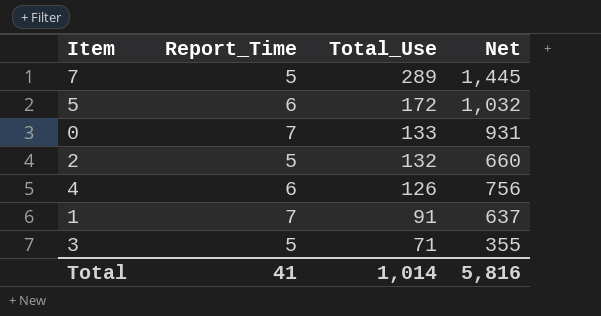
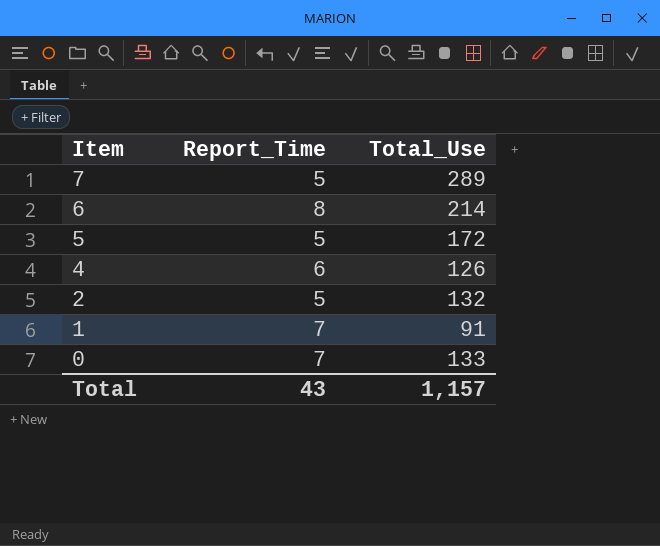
row order: Total_Use descending -> Item descending
column Net | formula: [Report_Time] * [Total_Use] -> none
row 3: 5 | 71 | 355 -> none
row 6: none -> 8 | 214
5 | Report_Time: 6 -> 5
Total | Report_Time: 41 -> 43
Total | Total_Use: 1,014 -> 1,157

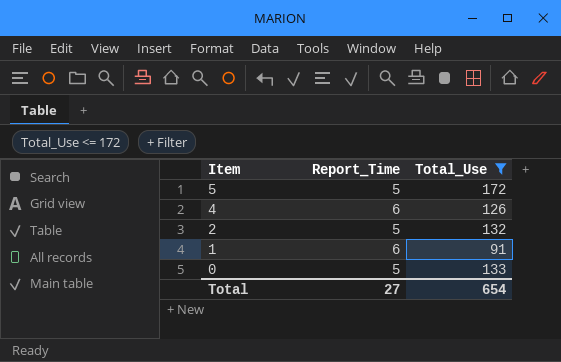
filter: none -> Total_Use <= 172
1 | Report_Time: 7 -> 6
0 | Report_Time: 7 -> 5
Total | Report_Time: 43 -> 27
Total | Total_Use: 1,157 -> 654

